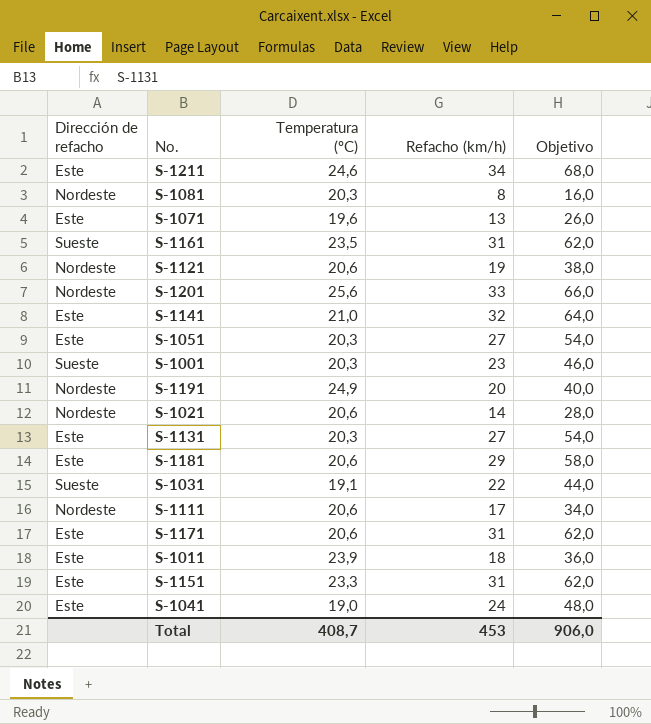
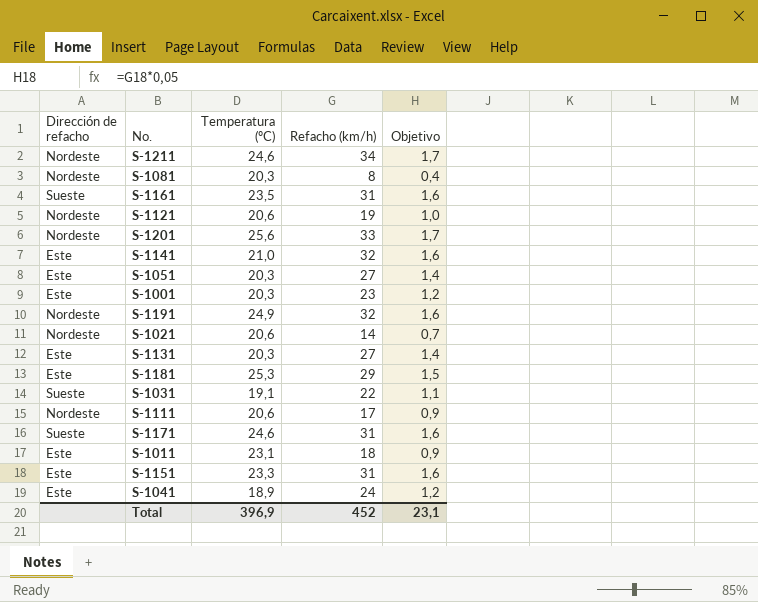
column Objetivo | formula: [Refacho (km/h)] * 2 -> [Refacho (km/h)] * 0,05
row S-1071: Este | 19,6 | 13 | 26,0 -> none
S-1211 | Dirección de refacho: Este -> Nordeste
S-1001 | Dirección de refacho: Sueste -> Este
S-1191 | Refacho (km/h): 20 -> 32
S-1181 | Temperatura (ºC): 20,6 -> 25,3
S-1171 | Dirección de refacho: Este -> Sueste
S-1171 | Temperatura (ºC): 20,6 -> 24,6
S-1011 | Temperatura (ºC): 23,9 -> 23,1
S-1041 | Temperatura (ºC): 19,0 -> 18,9
Total | Temperatura (ºC): 408,7 -> 396,9
Total | Refacho (km/h): 453 -> 452
Total | Objetivo: 906,0 -> 23,1

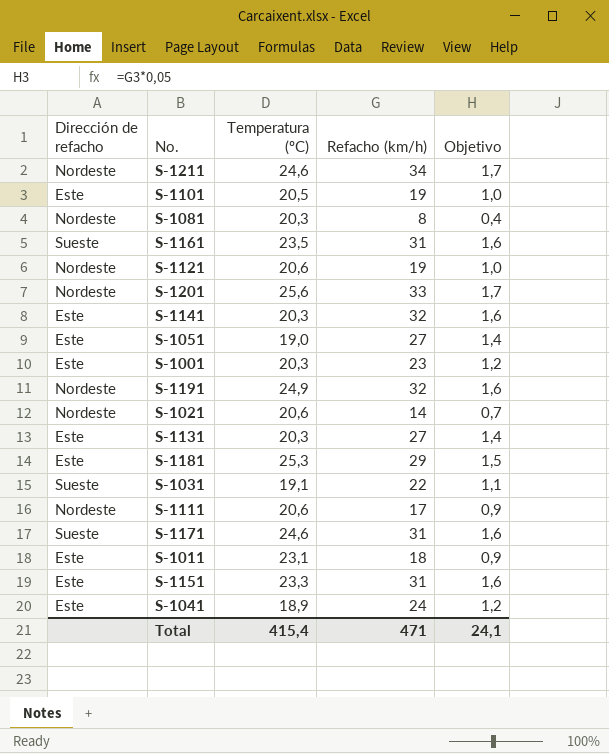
row S-1101: none -> Este | 20,5 | 19 | 1,0
S-1141 | Temperatura (ºC): 21,0 -> 20,3
S-1051 | Temperatura (ºC): 20,3 -> 19,0
Total | Temperatura (ºC): 396,9 -> 415,4
Total | Refacho (km/h): 452 -> 471
Total | Objetivo: 23,1 -> 24,1

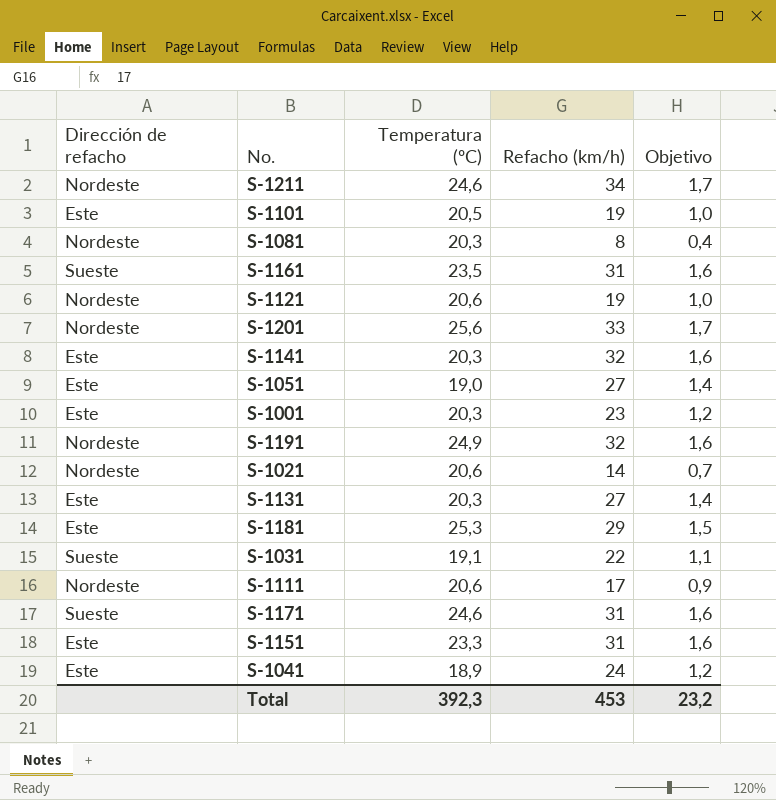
row S-1011: Este | 23,1 | 18 | 0,9 -> none
Total | Temperatura (ºC): 415,4 -> 392,3
Total | Refacho (km/h): 471 -> 453
Total | Objetivo: 24,1 -> 23,2

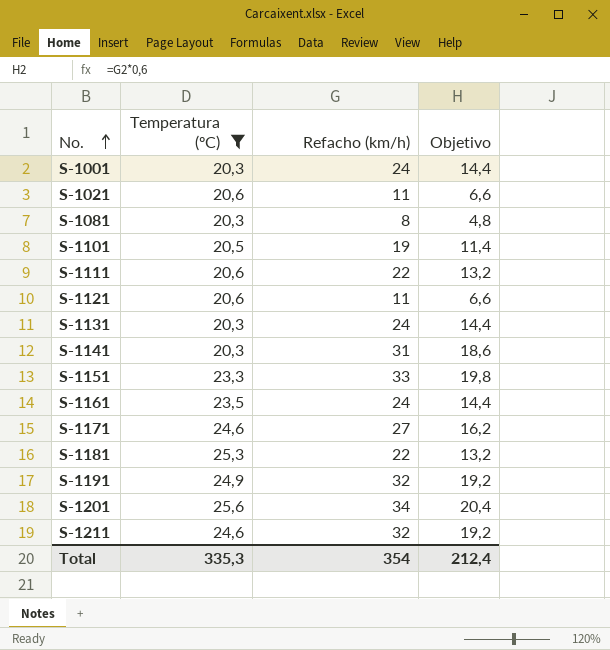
filter: none -> Temperatura (ºC) >= 20,3
row order: none -> No. ascending
column Dirección de refacho | position: 1 -> none
column Objetivo | formula: [Refacho (km/h)] * 0,05 -> [Refacho (km/h)] * 0,6
S-1001 | Refacho (km/h): 23 -> 24
S-1021 | Refacho (km/h): 14 -> 11
S-1111 | Refacho (km/h): 17 -> 22
S-1121 | Refacho (km/h): 19 -> 11
S-1131 | Refacho (km/h): 27 -> 24
S-1141 | Refacho (km/h): 32 -> 31
S-1151 | Refacho (km/h): 31 -> 33
S-1161 | Refacho (km/h): 31 -> 24
S-1171 | Refacho (km/h): 31 -> 27
S-1181 | Refacho (km/h): 29 -> 22
S-1201 | Refacho (km/h): 33 -> 34
S-1211 | Refacho (km/h): 34 -> 32
Total | Temperatura (ºC): 392,3 -> 335,3
Total | Refacho (km/h): 453 -> 354
Total | Objetivo: 23,2 -> 212,4

